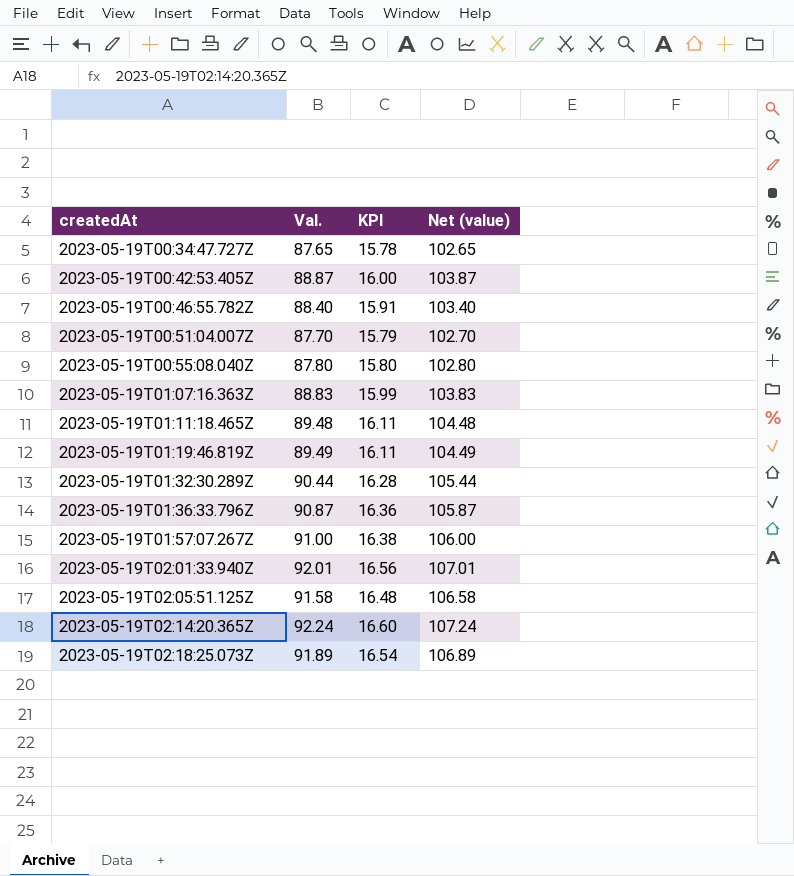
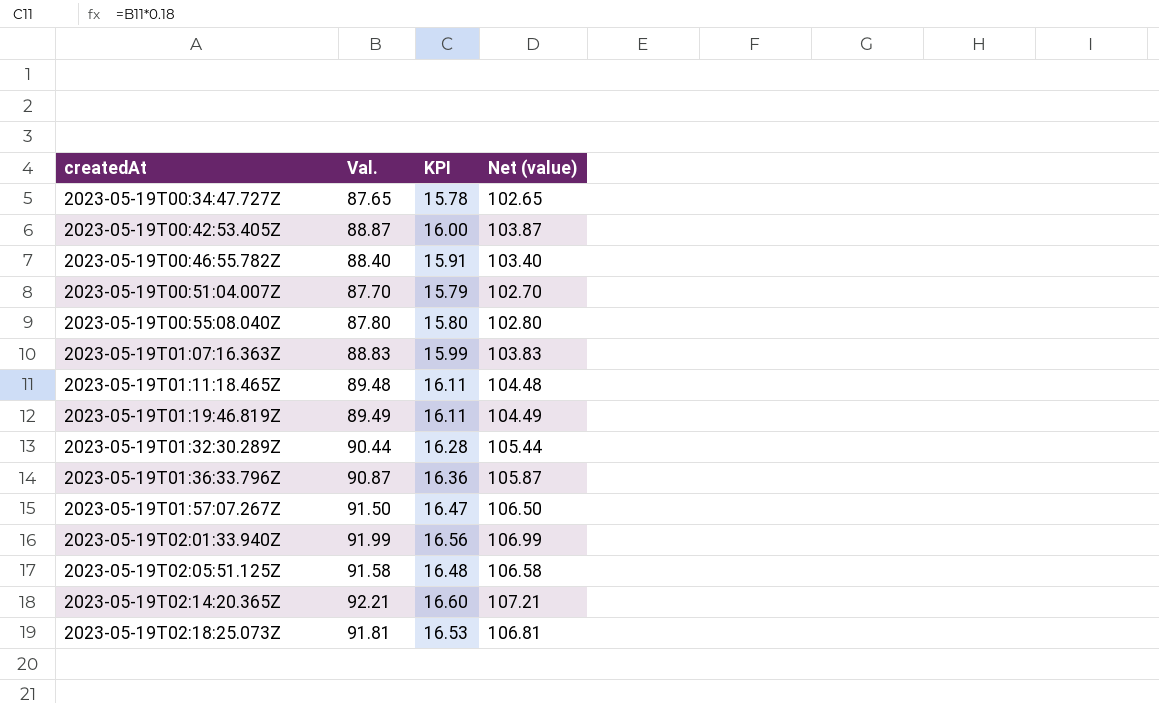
2023-05-19T01:57:07.267Z | Val.: 91.00 -> 91.50
2023-05-19T01:57:07.267Z | KPI: 16.38 -> 16.47
2023-05-19T01:57:07.267Z | Net (value): 106.00 -> 106.50
2023-05-19T02:01:33.940Z | Val.: 92.01 -> 91.99
2023-05-19T02:01:33.940Z | Net (value): 107.01 -> 106.99
2023-05-19T02:14:20.365Z | Val.: 92.24 -> 92.21
2023-05-19T02:14:20.365Z | Net (value): 107.24 -> 107.21
2023-05-19T02:18:25.073Z | Val.: 91.89 -> 91.81
2023-05-19T02:18:25.073Z | KPI: 16.54 -> 16.53
2023-05-19T02:18:25.073Z | Net (value): 106.89 -> 106.81

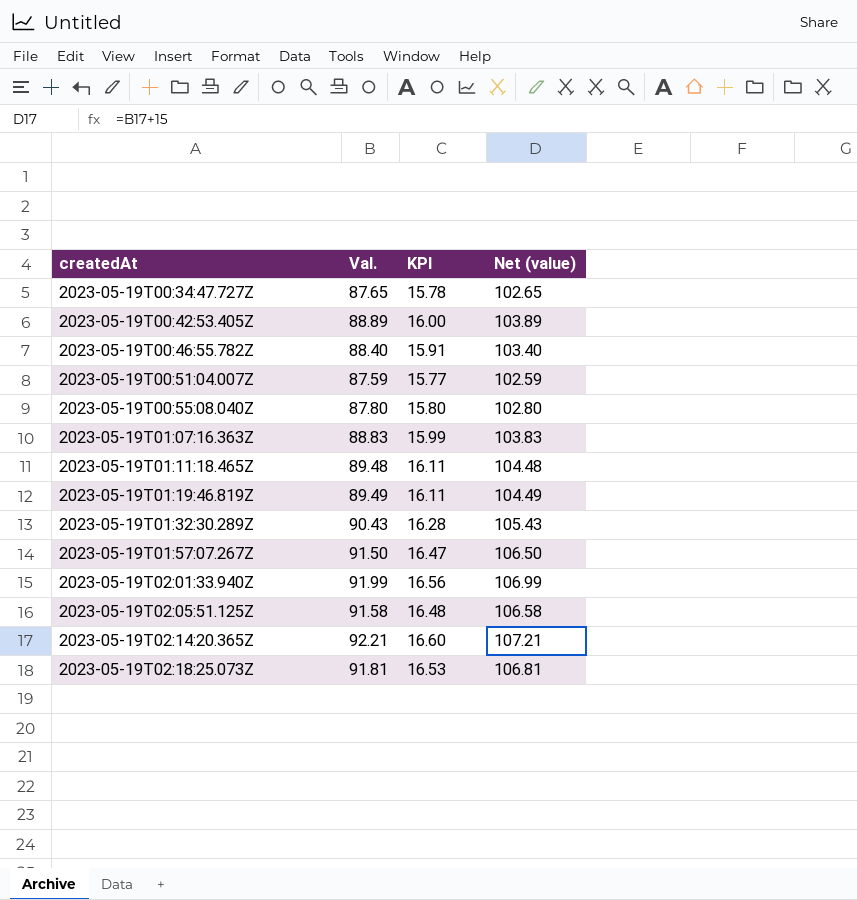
row 2023-05-19T01:36:33.796Z: 90.87 | 16.36 | 105.87 -> none
2023-05-19T00:42:53.405Z | Val.: 88.87 -> 88.89
2023-05-19T00:42:53.405Z | Net (value): 103.87 -> 103.89
2023-05-19T00:51:04.007Z | Val.: 87.70 -> 87.59
2023-05-19T00:51:04.007Z | KPI: 15.79 -> 15.77
2023-05-19T00:51:04.007Z | Net (value): 102.70 -> 102.59
2023-05-19T01:32:30.289Z | Val.: 90.44 -> 90.43
2023-05-19T01:32:30.289Z | Net (value): 105.44 -> 105.43

